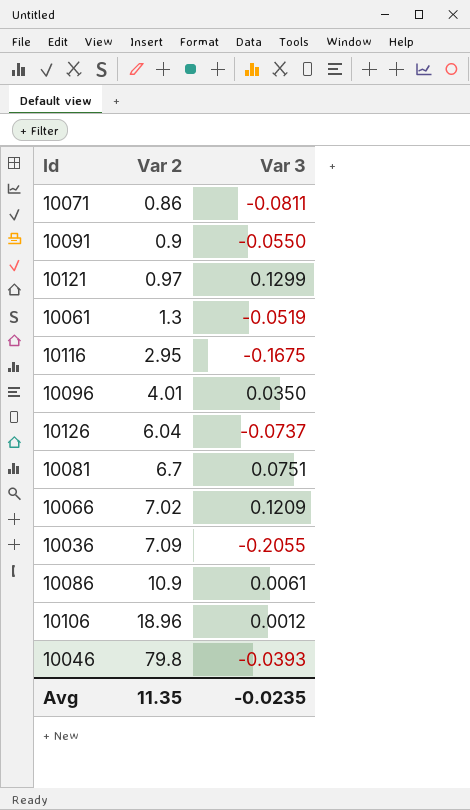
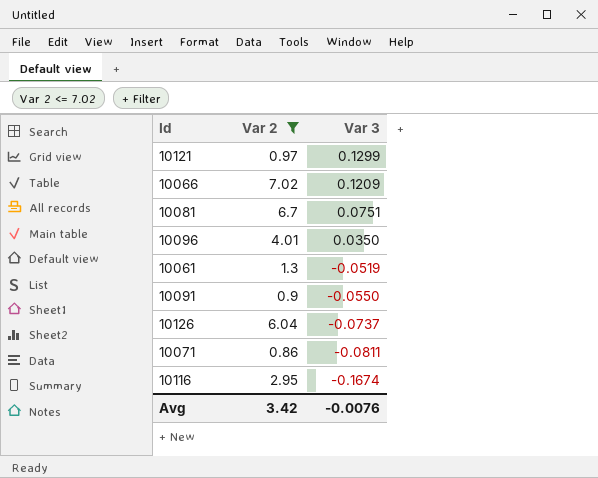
filter: none -> Var 2 <= 7.02
row order: Var 2 ascending -> Var 3 descending
10116 | Var 3: -0.1675 -> -0.1674
Avg | Var 2: 11.35 -> 3.42
Avg | Var 3: -0.0235 -> -0.0076

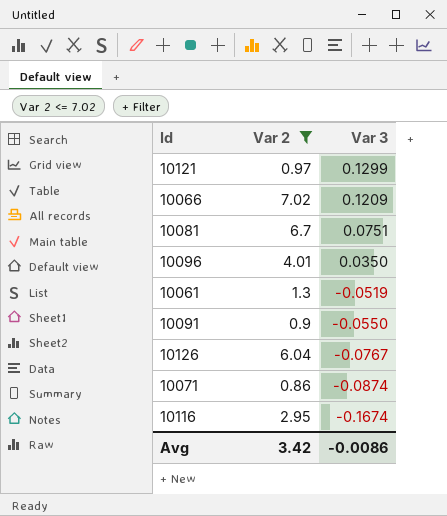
10126 | Var 3: -0.0737 -> -0.0767
10071 | Var 3: -0.0811 -> -0.0874
Avg | Var 3: -0.0076 -> -0.0086

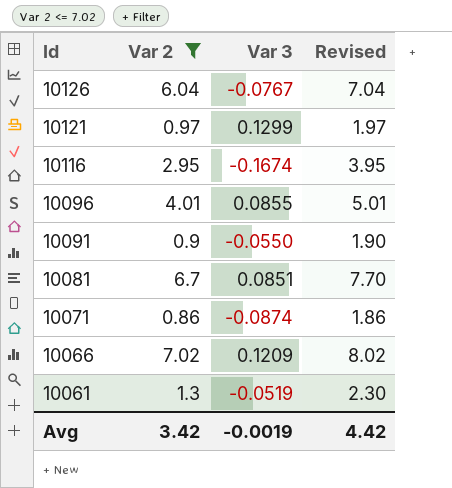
row order: Var 3 descending -> Id descending
column Revised | formula: none -> [Var 2] + 1
10096 | Var 3: 0.0350 -> 0.0855
10081 | Var 3: 0.0751 -> 0.0851
Avg | Var 3: -0.0086 -> -0.0019

